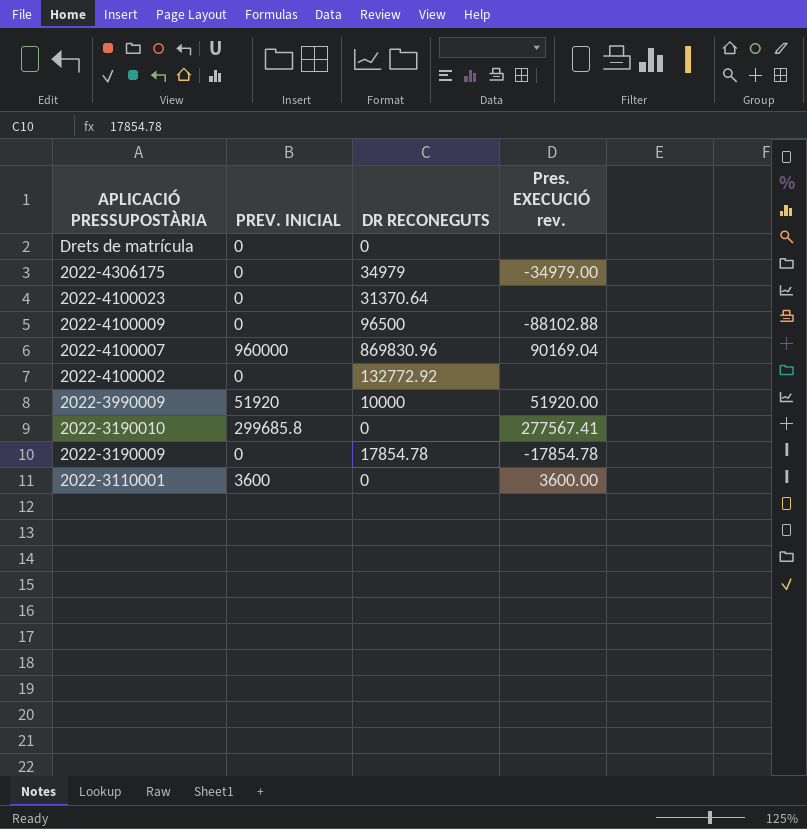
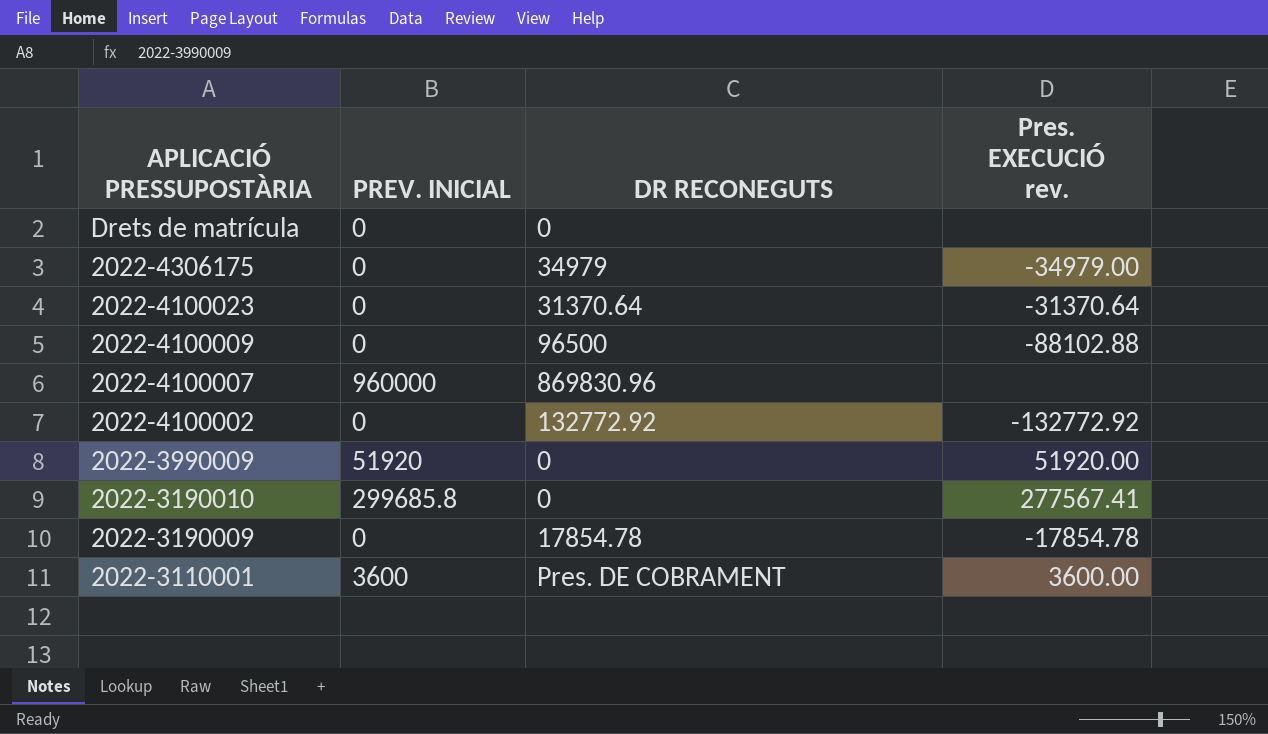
2022-4100023 | Pres. EXECUCIÓ rev.: none -> -31370.64
2022-4100007 | Pres. EXECUCIÓ rev.: 90169.04 -> none
2022-4100002 | Pres. EXECUCIÓ rev.: none -> -132772.92
2022-3990009 | DR RECONEGUTS: 10000 -> 0
2022-3110001 | DR RECONEGUTS: 0 -> Pres. DE COBRAMENT

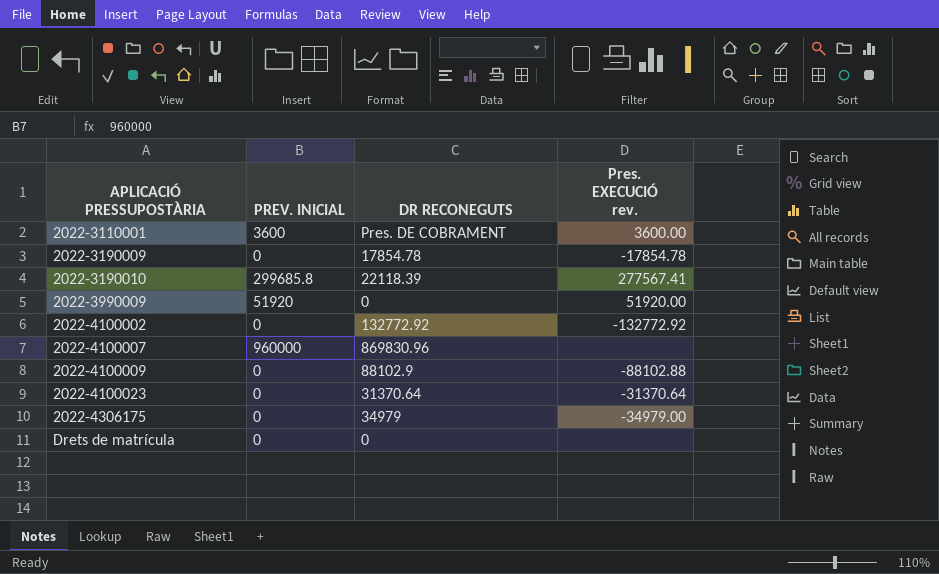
row order: APLICACIÓ PRESSUPOSTÀRIA descending -> APLICACIÓ PRESSUPOSTÀRIA ascending
2022-3190010 | DR RECONEGUTS: 0 -> 22118.39
2022-4100009 | DR RECONEGUTS: 96500 -> 88102.9

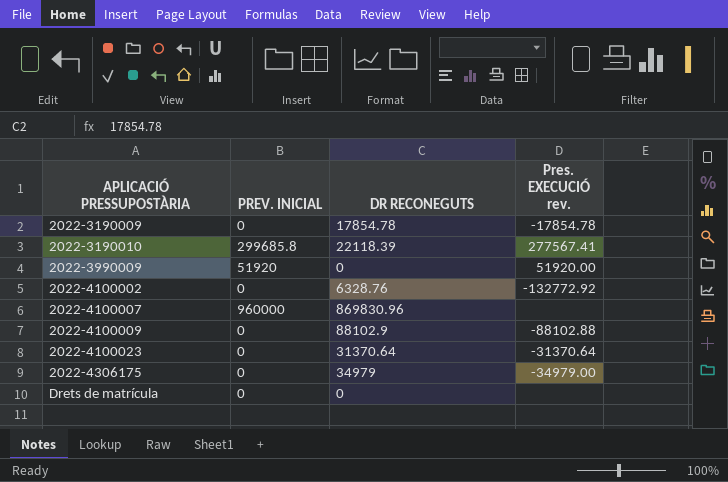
row 2022-3110001: 3600 | Pres. DE COBRAMENT | 3600.00 -> none
2022-4100002 | DR RECONEGUTS: 132772.92 -> 6328.76

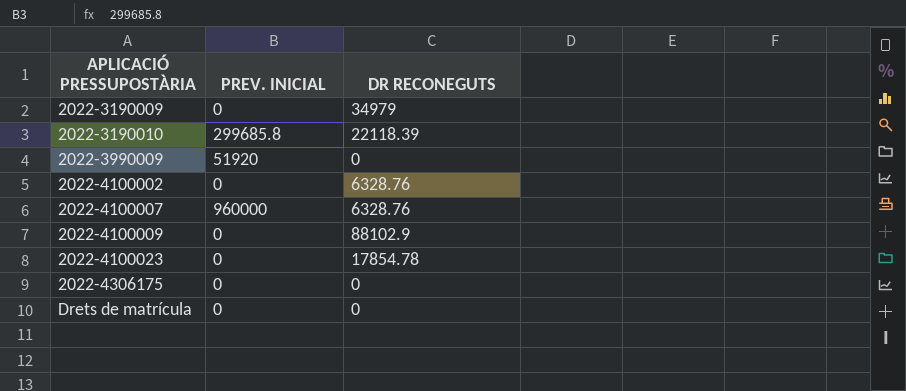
column Pres. EXECUCIÓ rev. | position: 4 -> none
2022-3190009 | DR RECONEGUTS: 17854.78 -> 34979
2022-4100007 | DR RECONEGUTS: 869830.96 -> 6328.76
2022-4100023 | DR RECONEGUTS: 31370.64 -> 17854.78
2022-4306175 | DR RECONEGUTS: 34979 -> 0

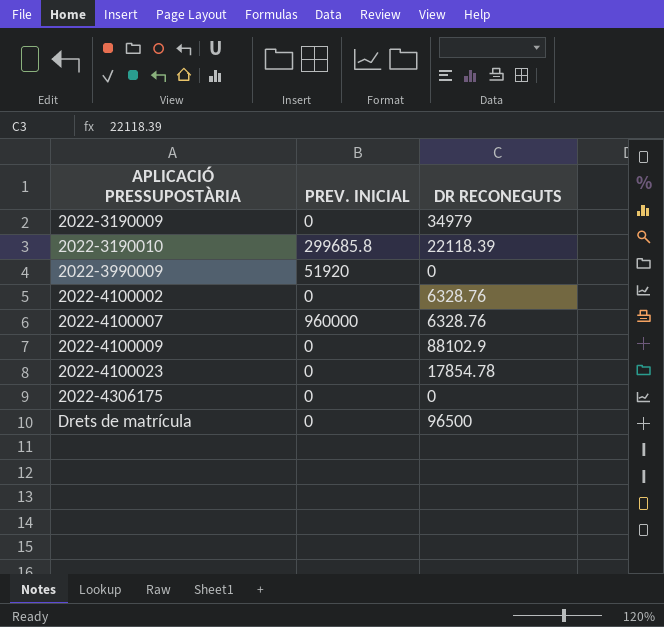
Drets de matrícula | DR RECONEGUTS: 0 -> 96500

